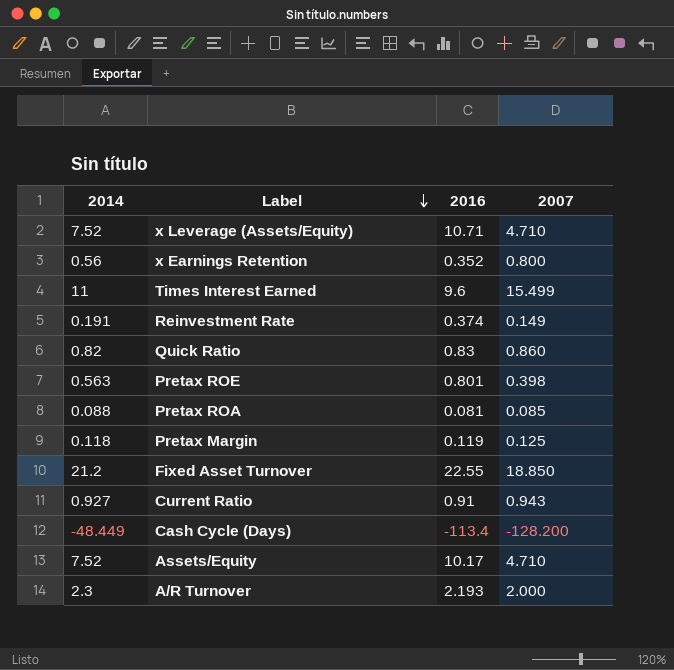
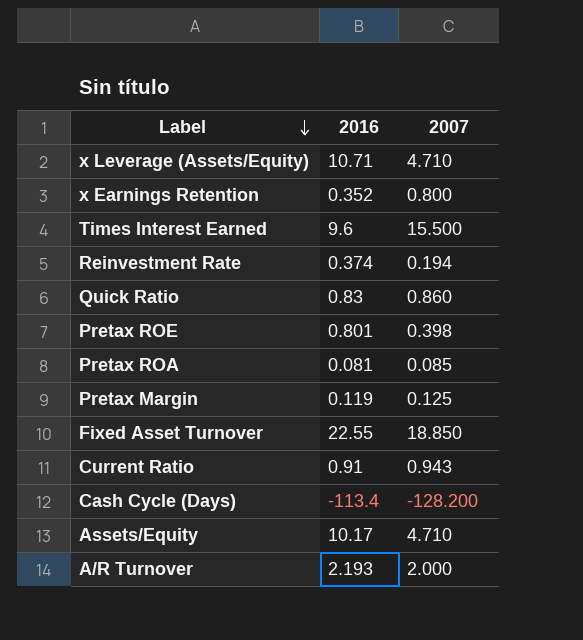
column 2014 | position: 1 -> none
Times Interest Earned | 2007: 15.499 -> 15.500
Reinvestment Rate | 2007: 0.149 -> 0.194

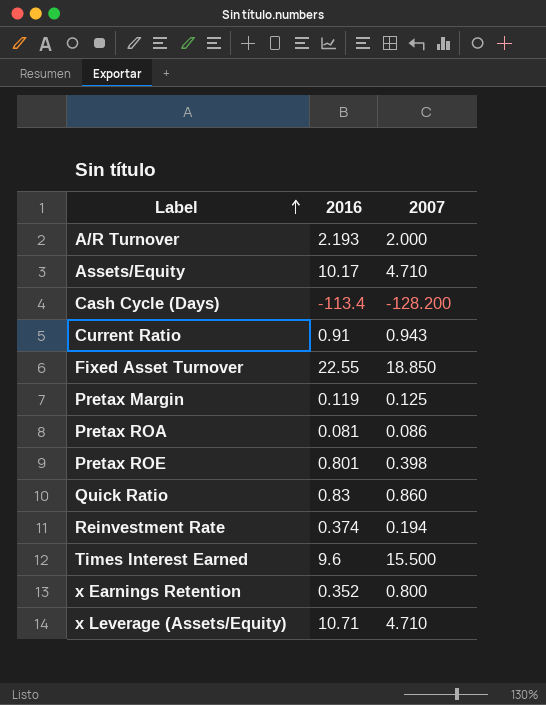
row order: Label descending -> Label ascending
Pretax ROA | 2007: 0.085 -> 0.086

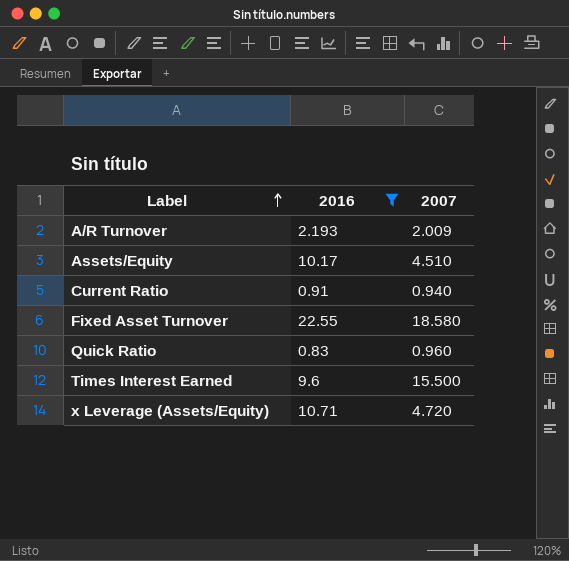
filter: none -> 2016 >= 0.83
A/R Turnover | 2007: 2.000 -> 2.009
Assets/Equity | 2007: 4.710 -> 4.510
Current Ratio | 2007: 0.943 -> 0.940
Fixed Asset Turnover | 2007: 18.850 -> 18.580
Quick Ratio | 2007: 0.860 -> 0.960
x Leverage (Assets/Equity) | 2007: 4.710 -> 4.720

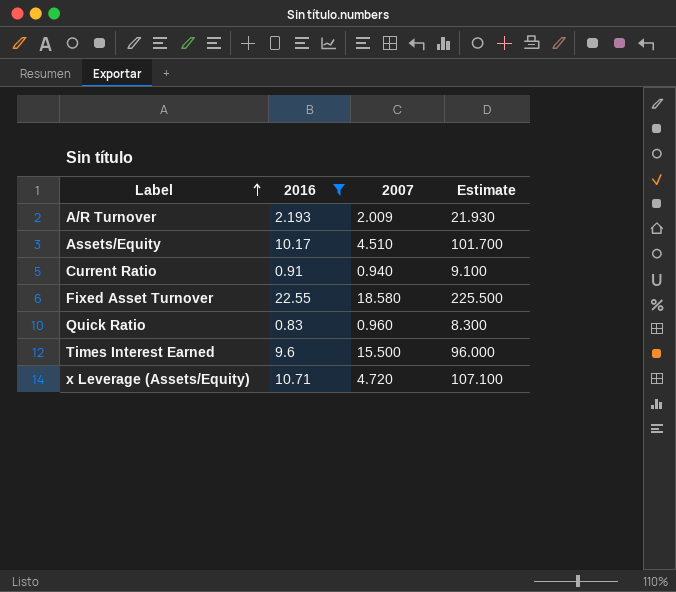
column Estimate | formula: none -> [2016] * 10

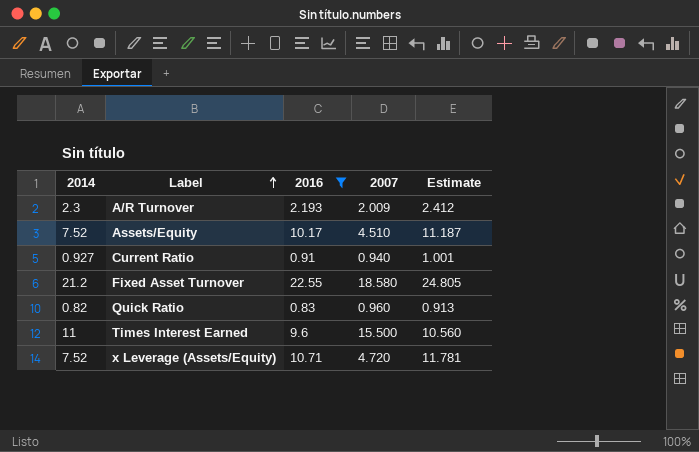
column 2014 | position: none -> 1
column Estimate | formula: [2016] * 10 -> [2016] * 1.1

